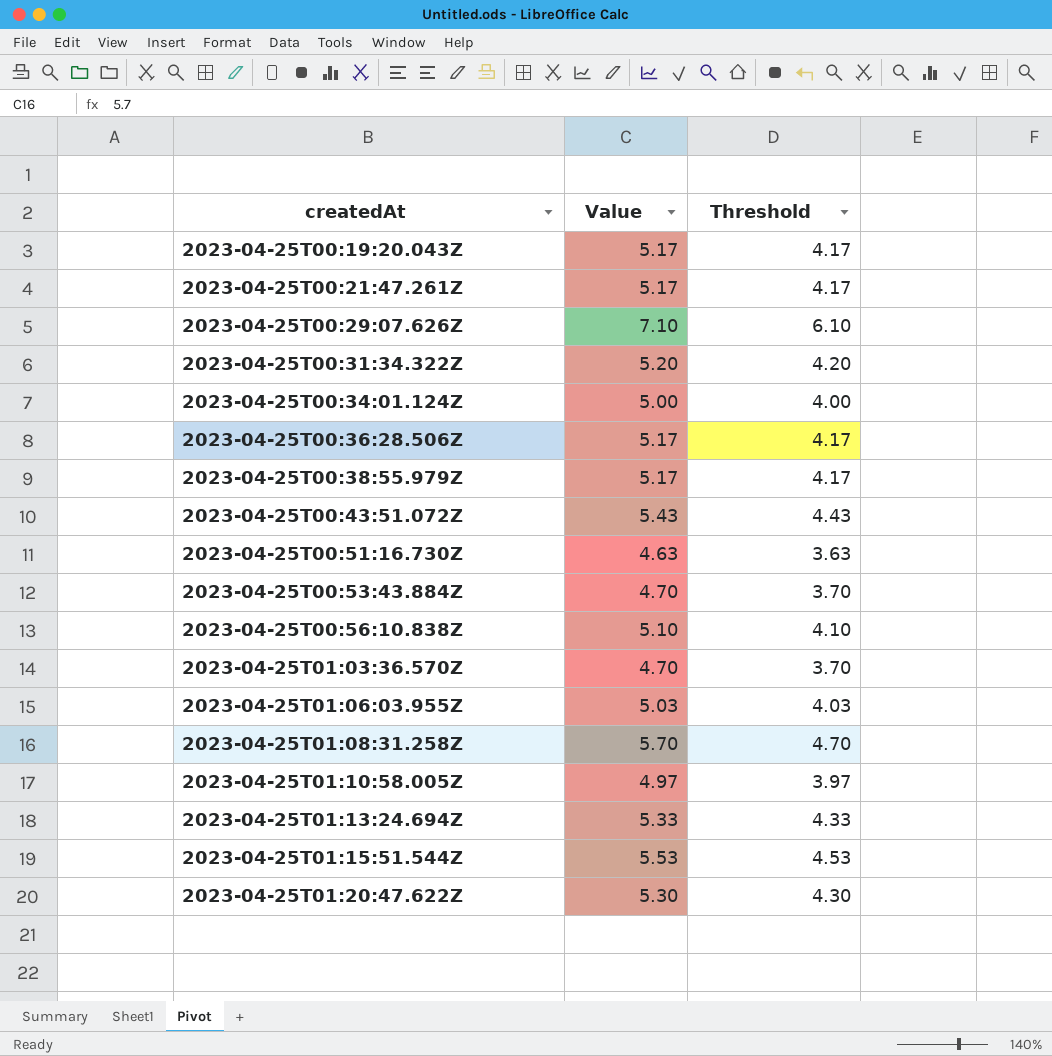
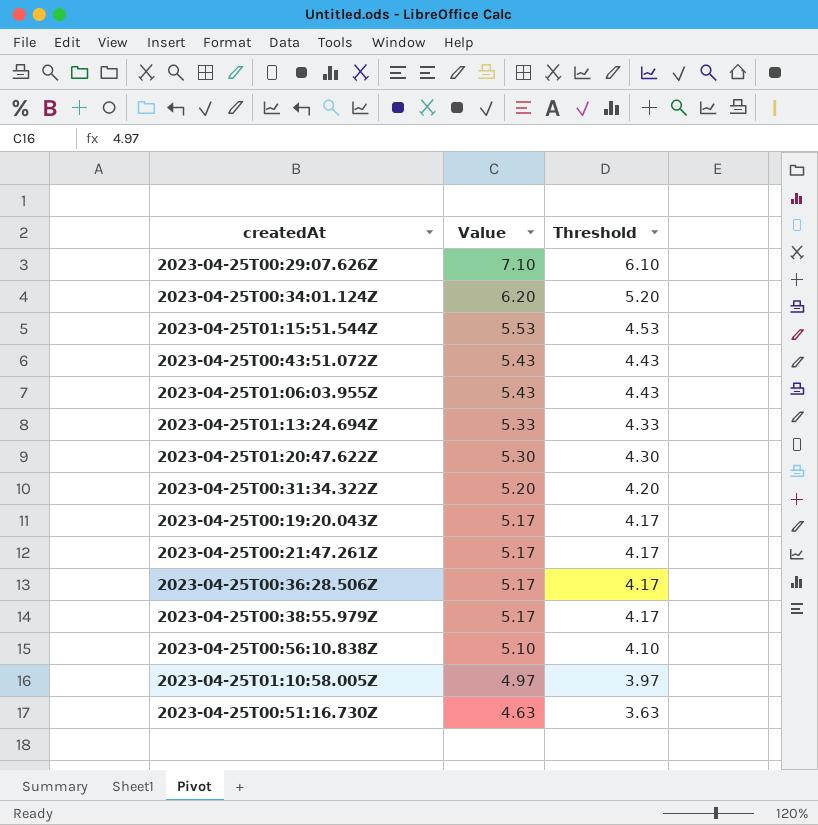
row order: createdAt ascending -> Value descending
row 2023-04-25T00:53:43.884Z: 4.70 | 3.70 -> none
row 2023-04-25T01:03:36.570Z: 4.70 | 3.70 -> none
row 2023-04-25T01:08:31.258Z: 5.70 | 4.70 -> none
2023-04-25T00:34:01.124Z | Value: 5.00 -> 6.20
2023-04-25T00:34:01.124Z | Threshold: 4.00 -> 5.20
2023-04-25T01:06:03.955Z | Value: 5.03 -> 5.43
2023-04-25T01:06:03.955Z | Threshold: 4.03 -> 4.43

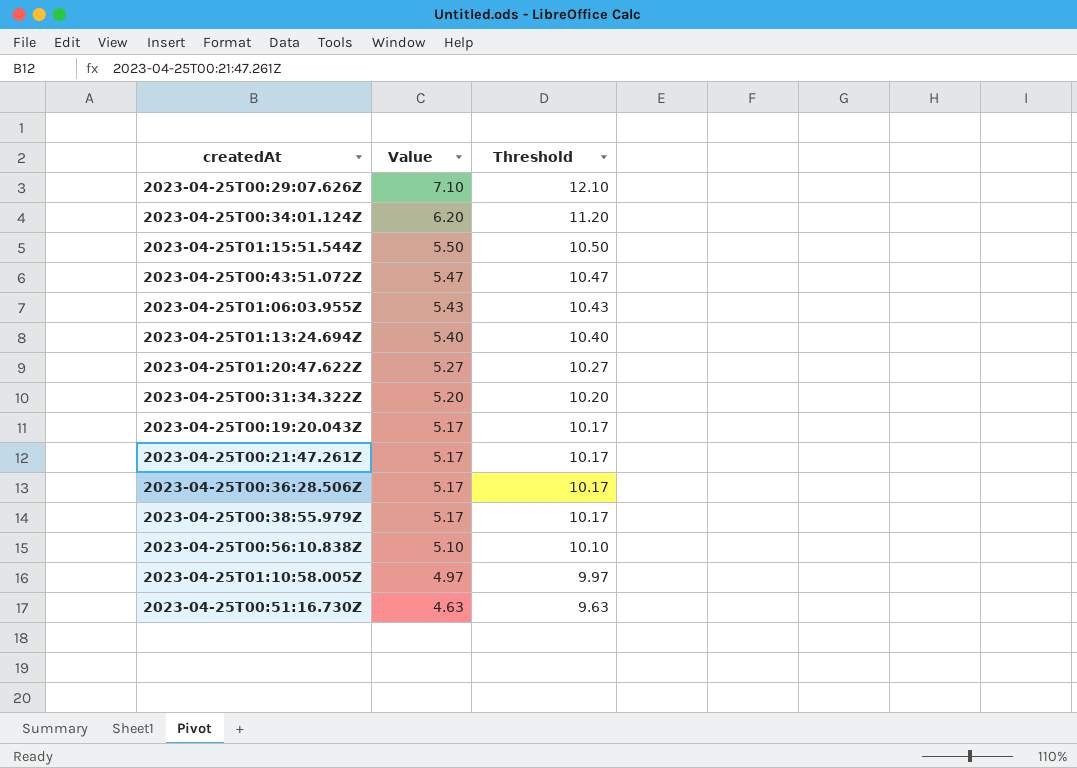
column Threshold | formula: [Value] - 1 -> [Value] + 5
2023-04-25T01:15:51.544Z | Value: 5.53 -> 5.50
2023-04-25T00:43:51.072Z | Value: 5.43 -> 5.47
2023-04-25T01:13:24.694Z | Value: 5.33 -> 5.40
2023-04-25T01:20:47.622Z | Value: 5.30 -> 5.27

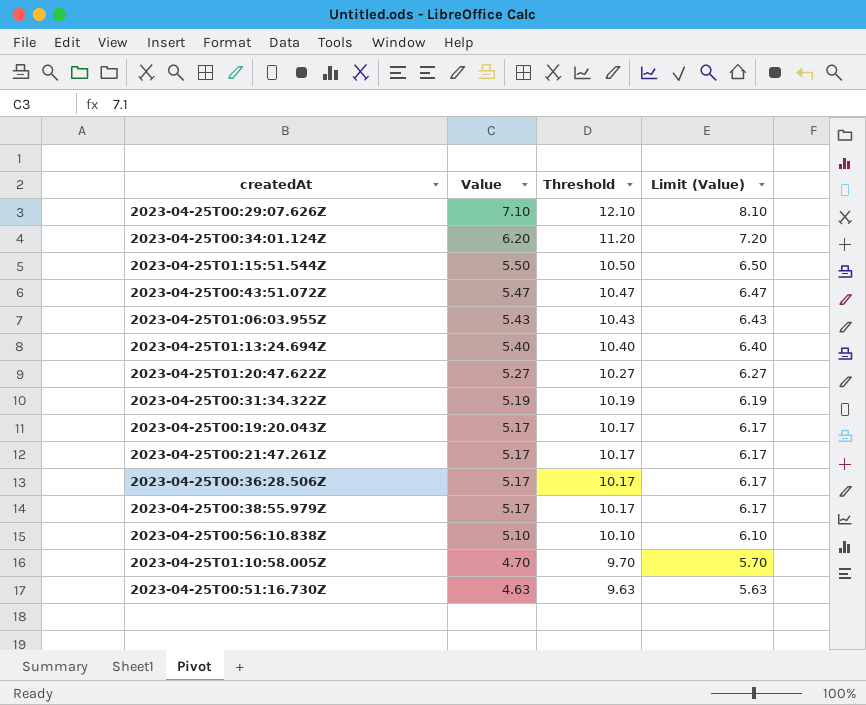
column Limit (Value) | formula: none -> [Value] + 1
2023-04-25T00:31:34.322Z | Value: 5.20 -> 5.19
2023-04-25T00:31:34.322Z | Threshold: 10.20 -> 10.19
2023-04-25T01:10:58.005Z | Value: 4.97 -> 4.70
2023-04-25T01:10:58.005Z | Threshold: 9.97 -> 9.70

